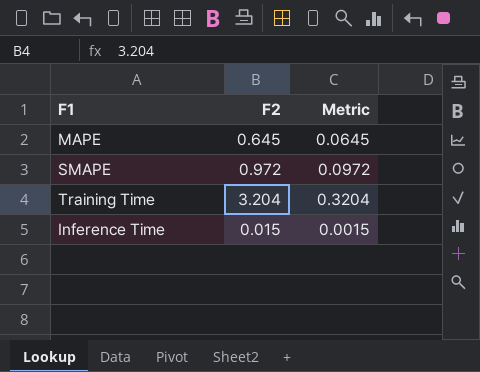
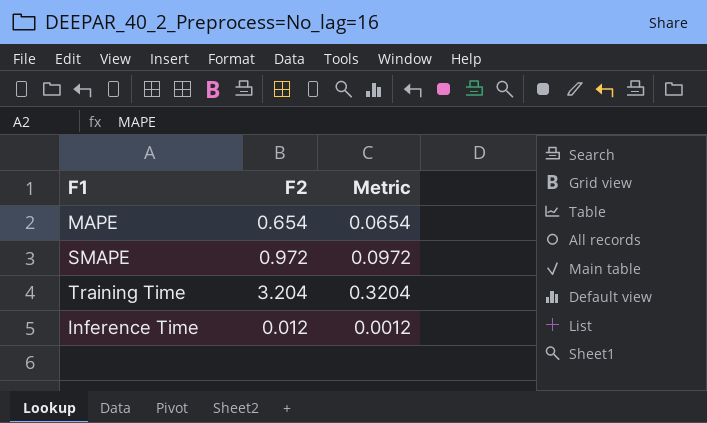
MAPE | F2: 0.645 -> 0.654
MAPE | Metric: 0.0645 -> 0.0654
Inference Time | F2: 0.015 -> 0.012
Inference Time | Metric: 0.0015 -> 0.0012

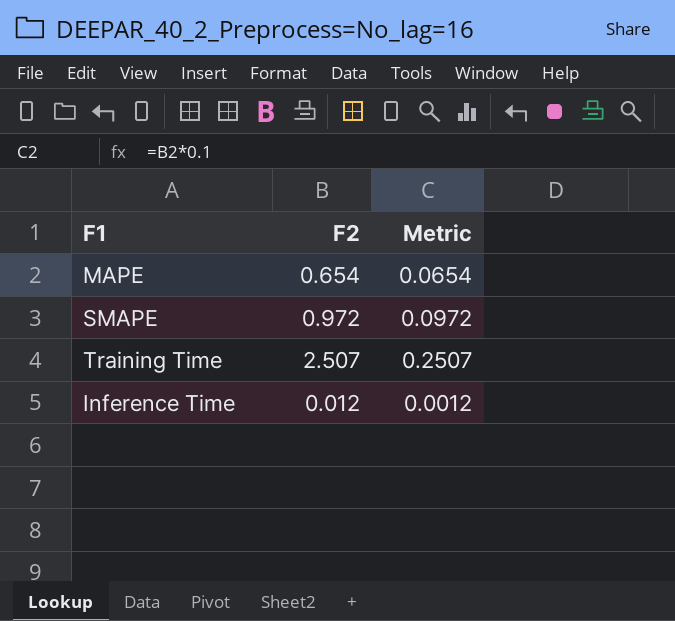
Training Time | F2: 3.204 -> 2.507
Training Time | Metric: 0.3204 -> 0.2507

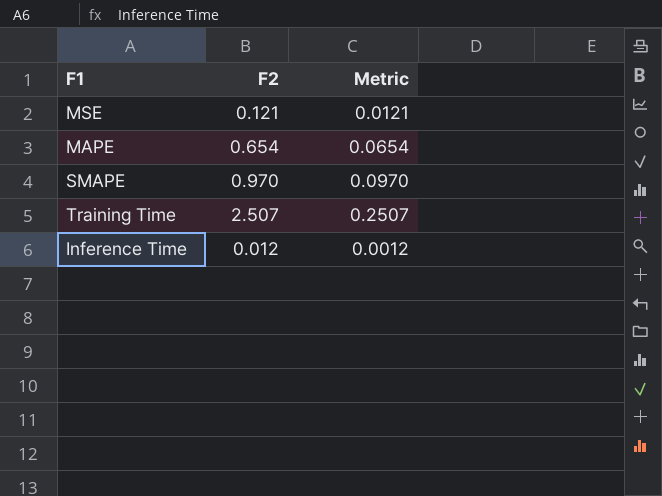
row MSE: none -> 0.121 | 0.0121
SMAPE | F2: 0.972 -> 0.970
SMAPE | Metric: 0.0972 -> 0.0970

